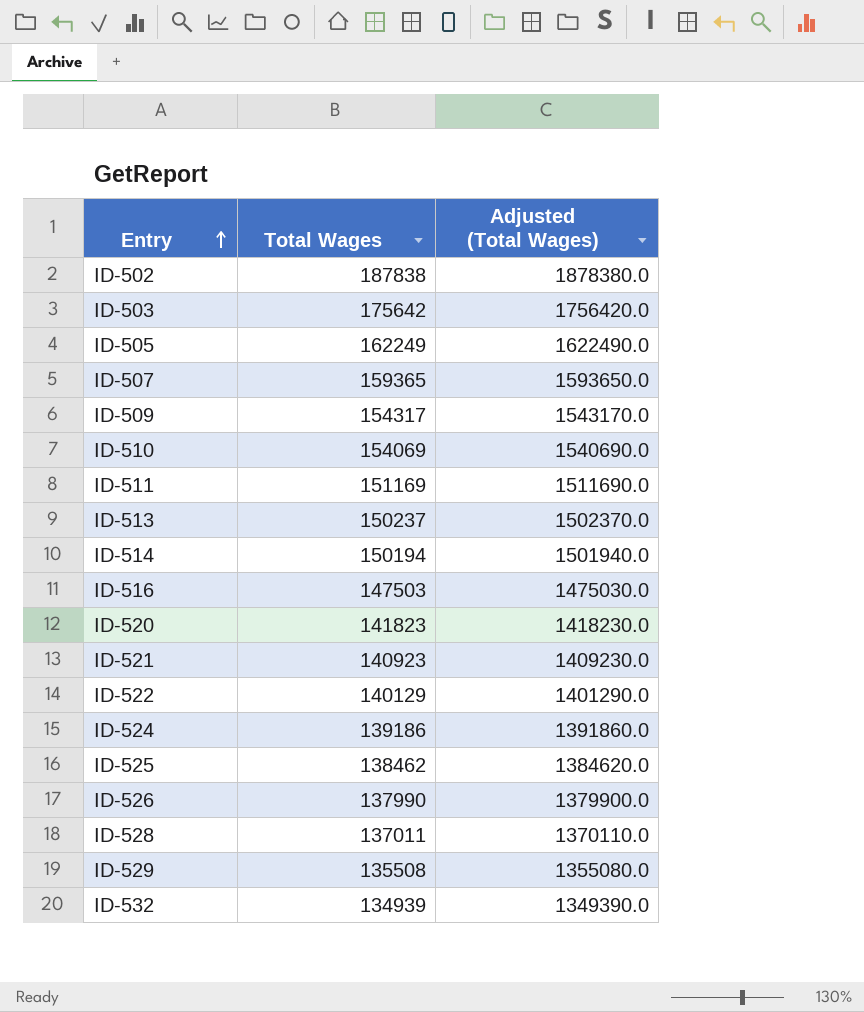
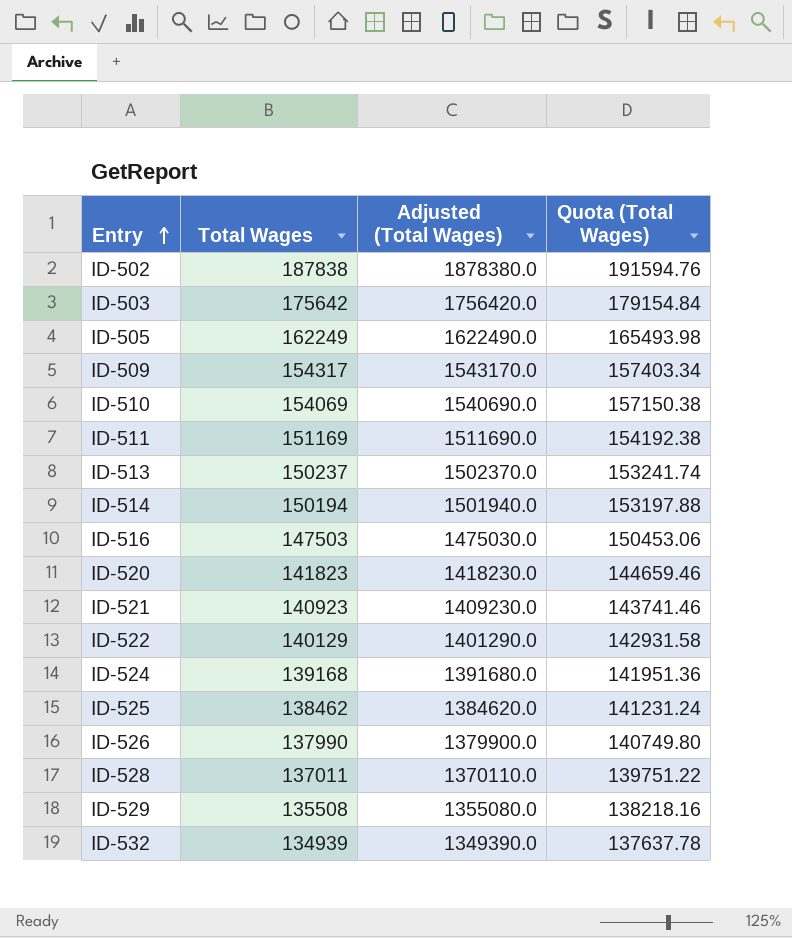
column Quota (Total Wages) | formula: none -> [Total Wages] * 1.02
row ID-507: 159365 | 1593650.0 -> none
ID-524 | Total Wages: 139186 -> 139168
ID-524 | Adjusted (Total Wages): 1391860.0 -> 1391680.0

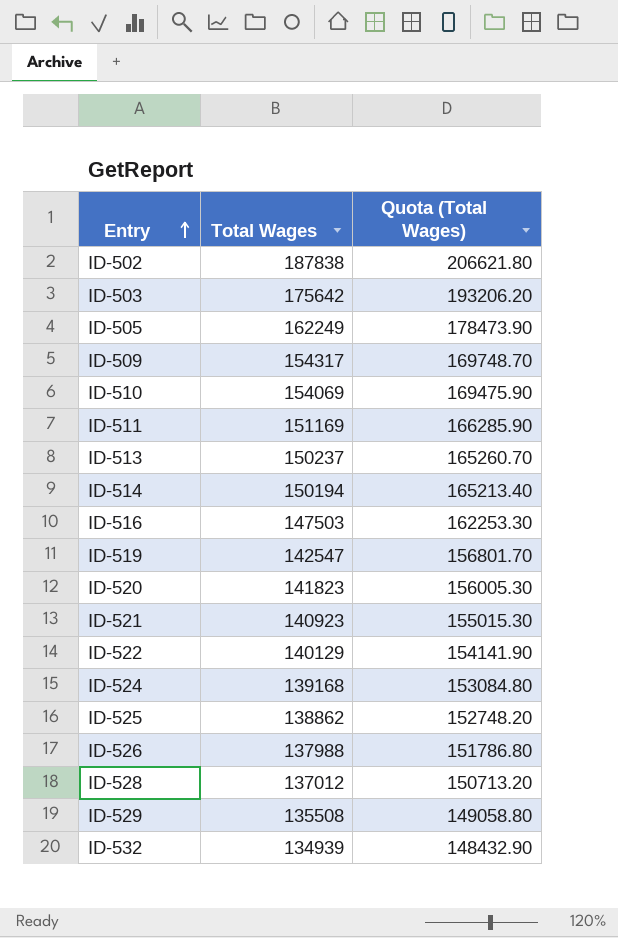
column Adjusted (Total Wages) | formula: [Total Wages] * 10 -> none
column Quota (Total Wages) | formula: [Total Wages] * 1.02 -> [Total Wages] * 1.1
row ID-519: none -> 142547 | 156801.70
ID-525 | Total Wages: 138462 -> 138862
ID-526 | Total Wages: 137990 -> 137988
ID-528 | Total Wages: 137011 -> 137012

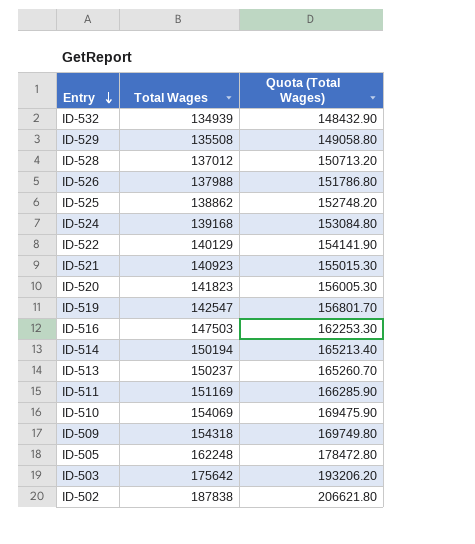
row order: Entry ascending -> Entry descending
ID-509 | Total Wages: 154317 -> 154318
ID-509 | Quota (Total Wages): 169748.70 -> 169749.80
ID-505 | Total Wages: 162249 -> 162248
ID-505 | Quota (Total Wages): 178473.90 -> 178472.80

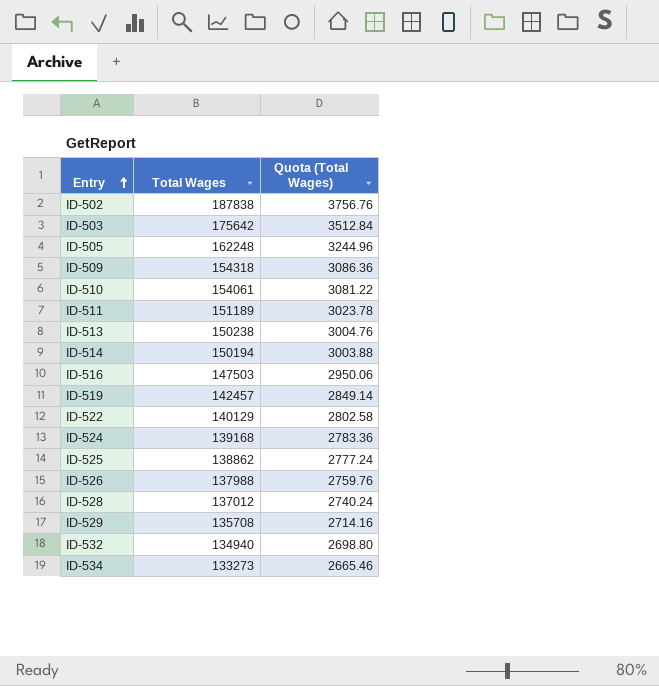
row order: Entry descending -> Entry ascending
column Quota (Total Wages) | formula: [Total Wages] * 1.1 -> [Total Wages] * 0.02
row ID-521: 140923 | 155015.30 -> none
row ID-520: 141823 | 156005.30 -> none
ID-510 | Total Wages: 154069 -> 154061
ID-511 | Total Wages: 151169 -> 151189
ID-513 | Total Wages: 150237 -> 150238
ID-519 | Total Wages: 142547 -> 142457
ID-529 | Total Wages: 135508 -> 135708
ID-532 | Total Wages: 134939 -> 134940
row ID-534: none -> 133273 | 2665.46

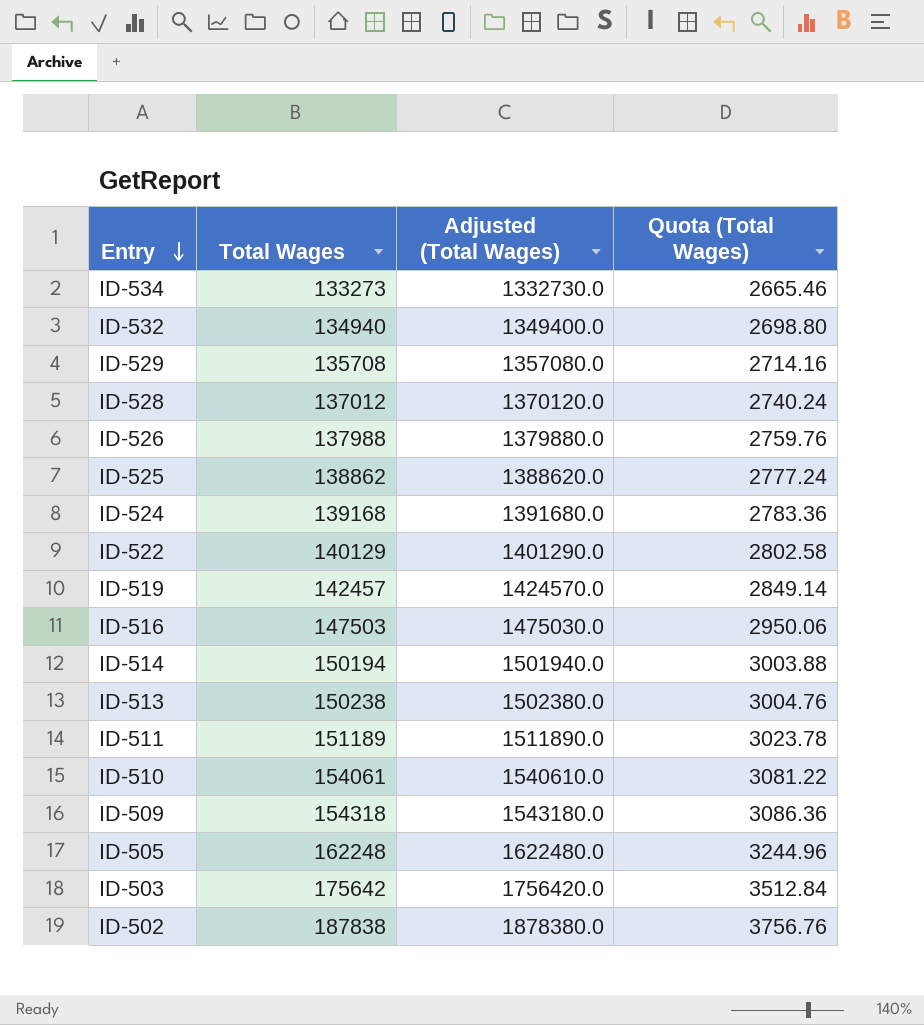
row order: Entry ascending -> Entry descending
column Adjusted (Total Wages) | formula: none -> [Total Wages] * 10

